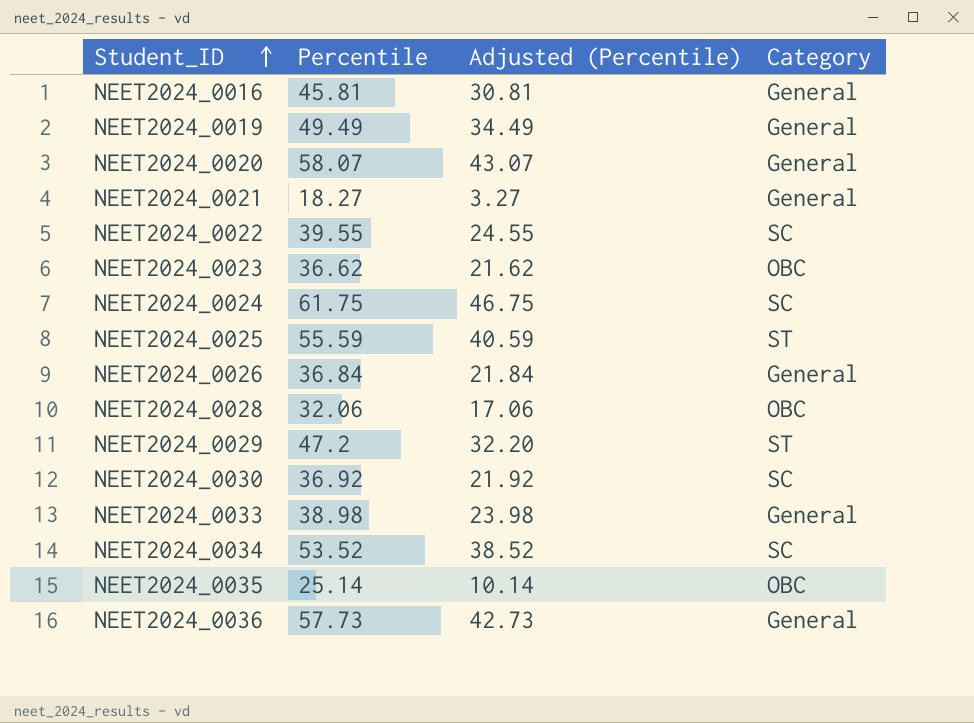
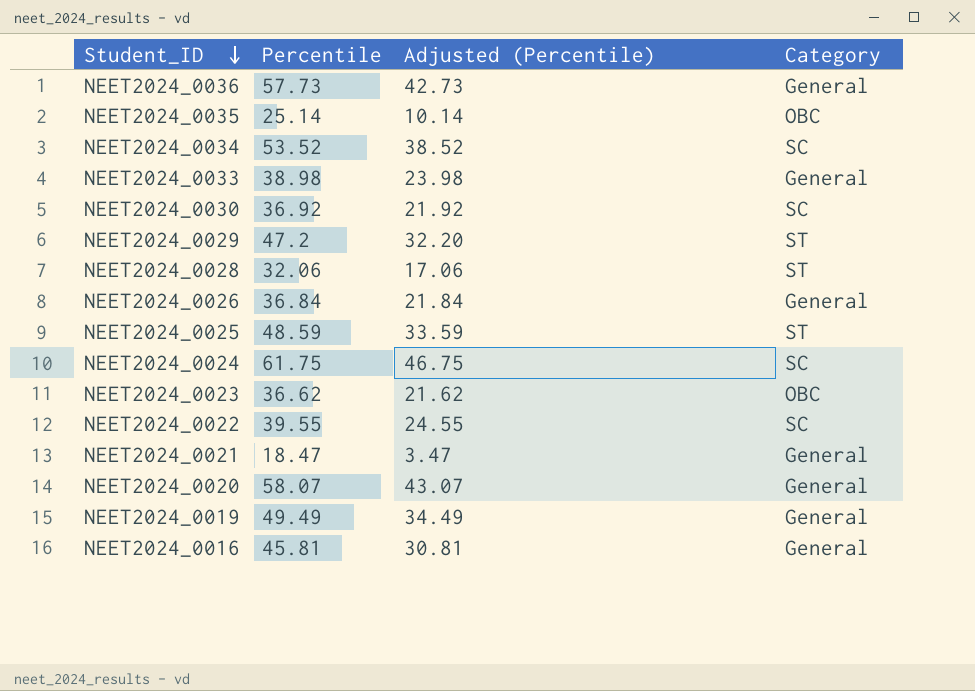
row order: Student_ID ascending -> Student_ID descending
NEET2024_0028 | Category: OBC -> ST
NEET2024_0025 | Percentile: 55.59 -> 48.59
NEET2024_0025 | Adjusted (Percentile): 40.59 -> 33.59
NEET2024_0021 | Percentile: 18.27 -> 18.47
NEET2024_0021 | Adjusted (Percentile): 3.27 -> 3.47

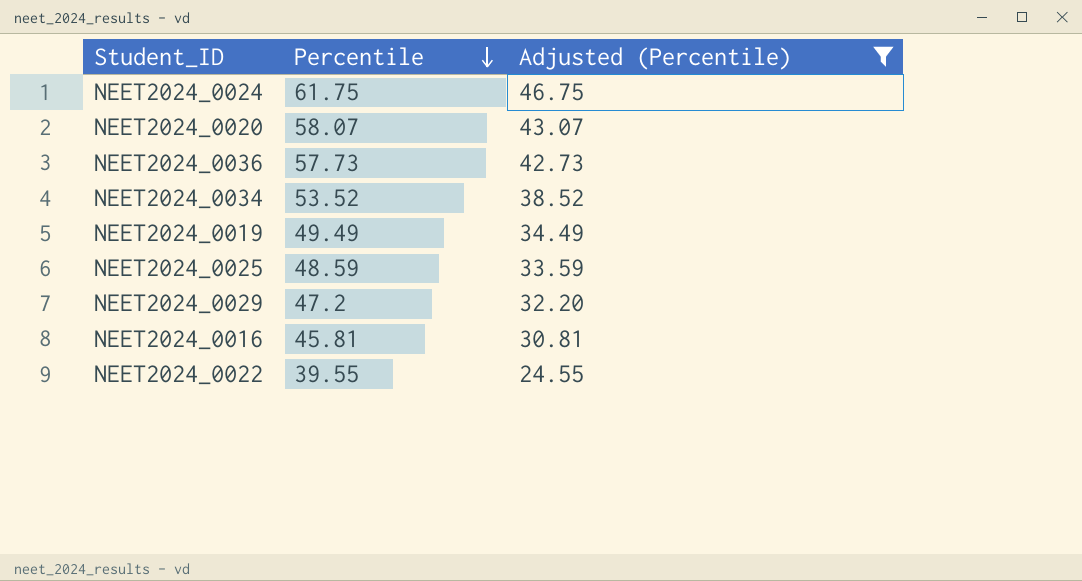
filter: none -> Adjusted (Percentile) >= 24.55
row order: Student_ID descending -> Percentile descending
column Category | position: 4 -> none

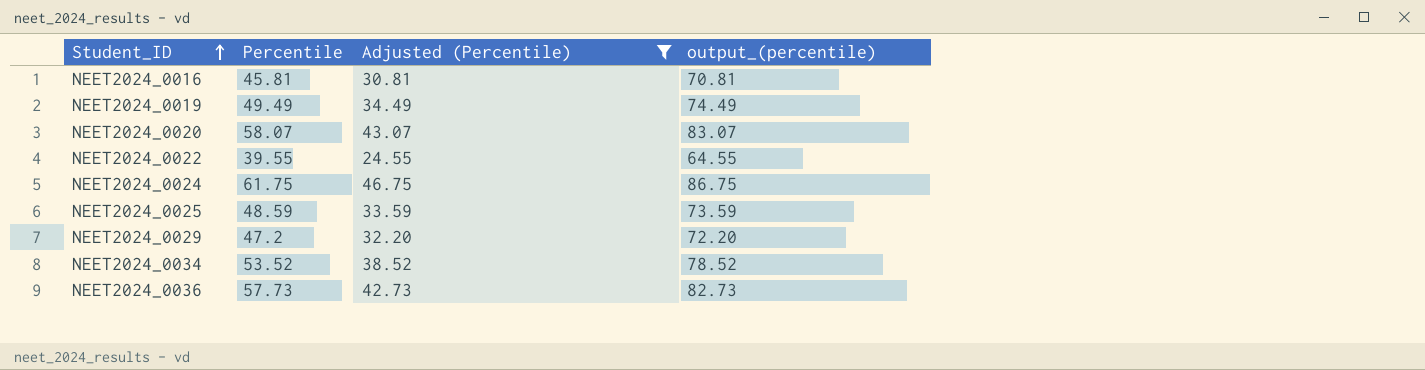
row order: Percentile descending -> Student_ID ascending
column output_(percentile) | formula: none -> [Percentile] + 25

